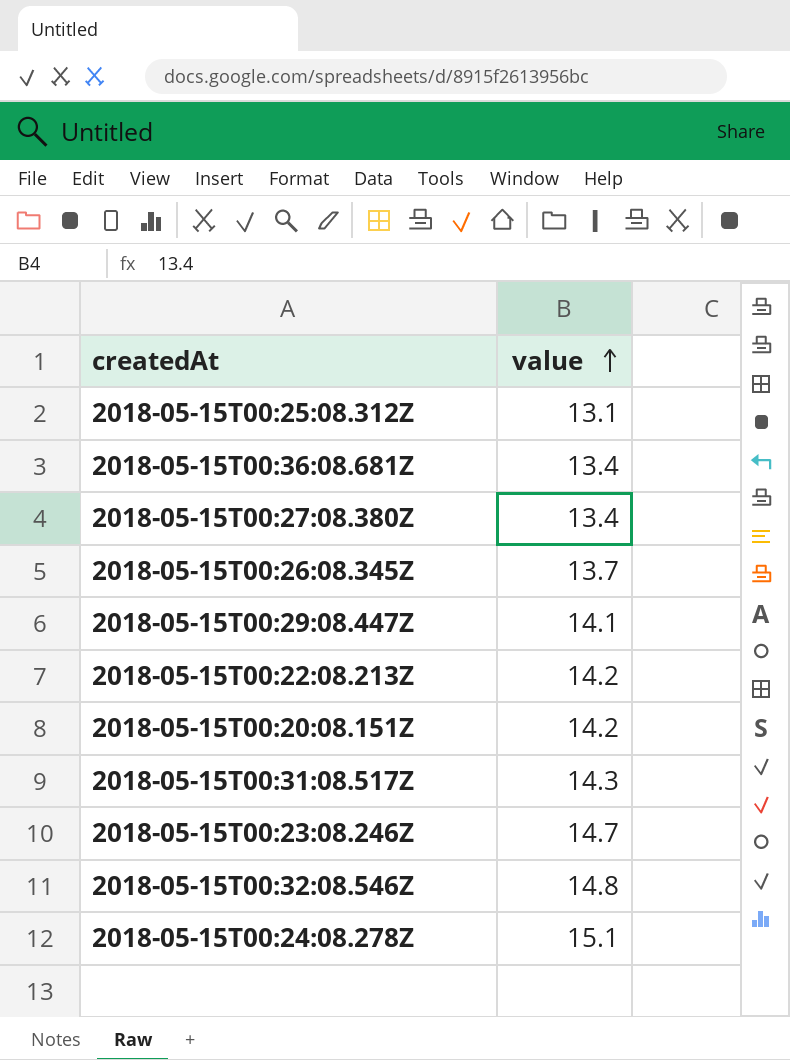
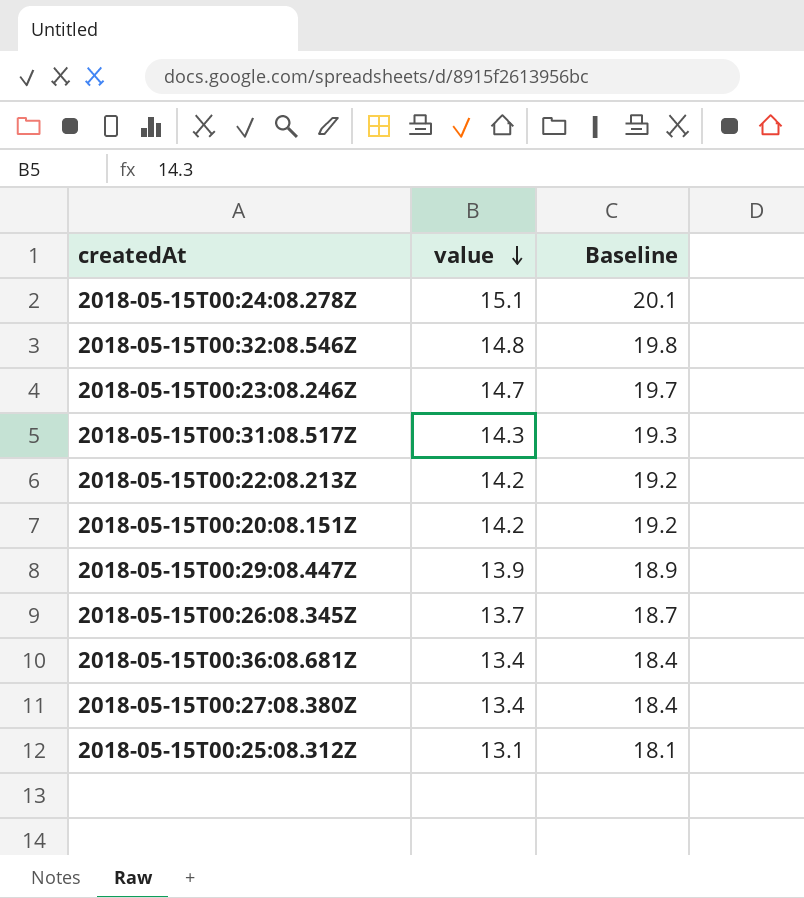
row order: value ascending -> value descending
column Baseline | formula: none -> [value] + 5
2018-05-15T00:29:08.447Z | value: 14.1 -> 13.9

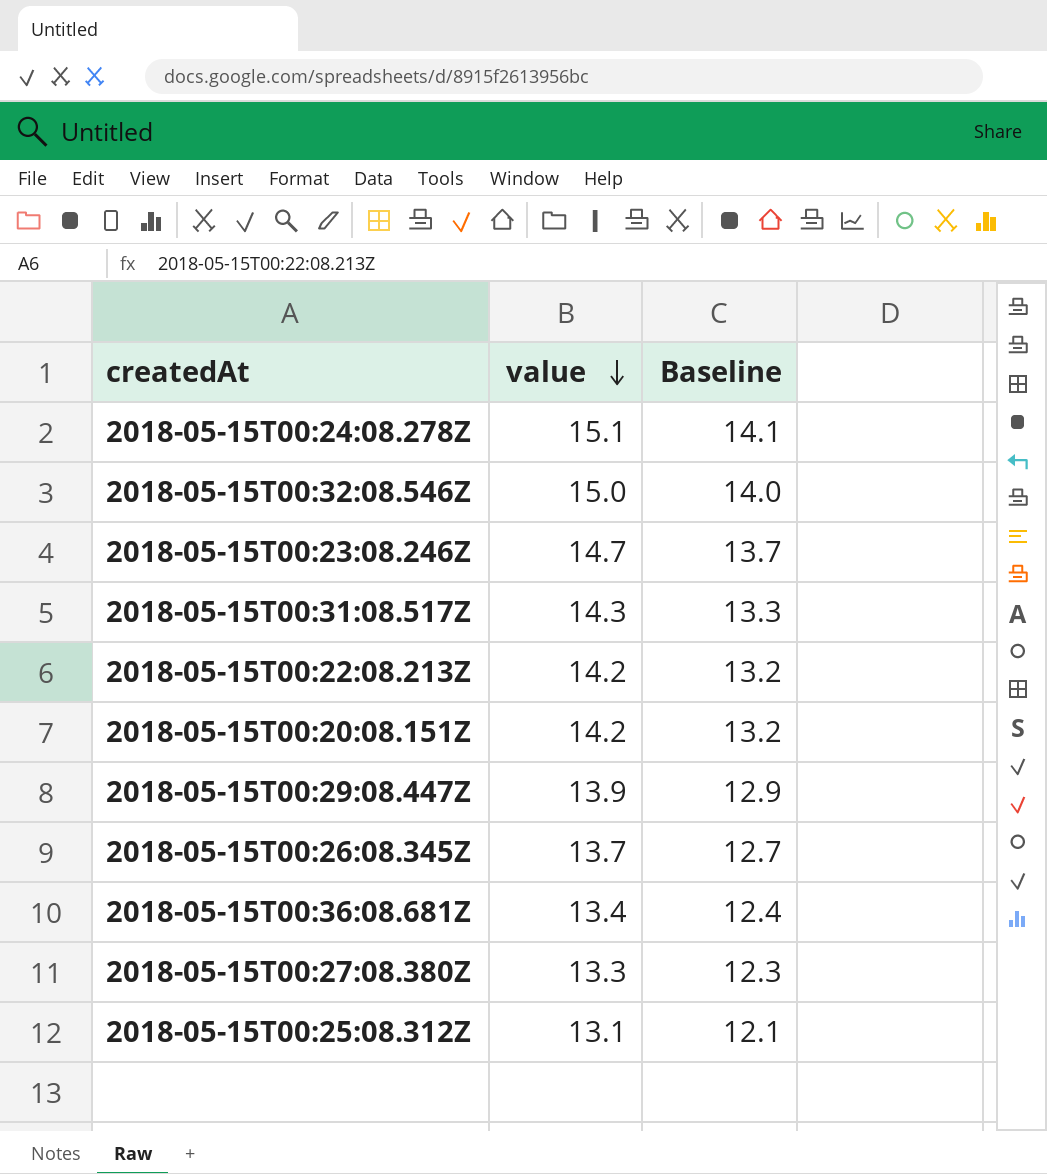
column Baseline | formula: [value] + 5 -> [value] - 1
2018-05-15T00:32:08.546Z | value: 14.8 -> 15.0
2018-05-15T00:27:08.380Z | value: 13.4 -> 13.3

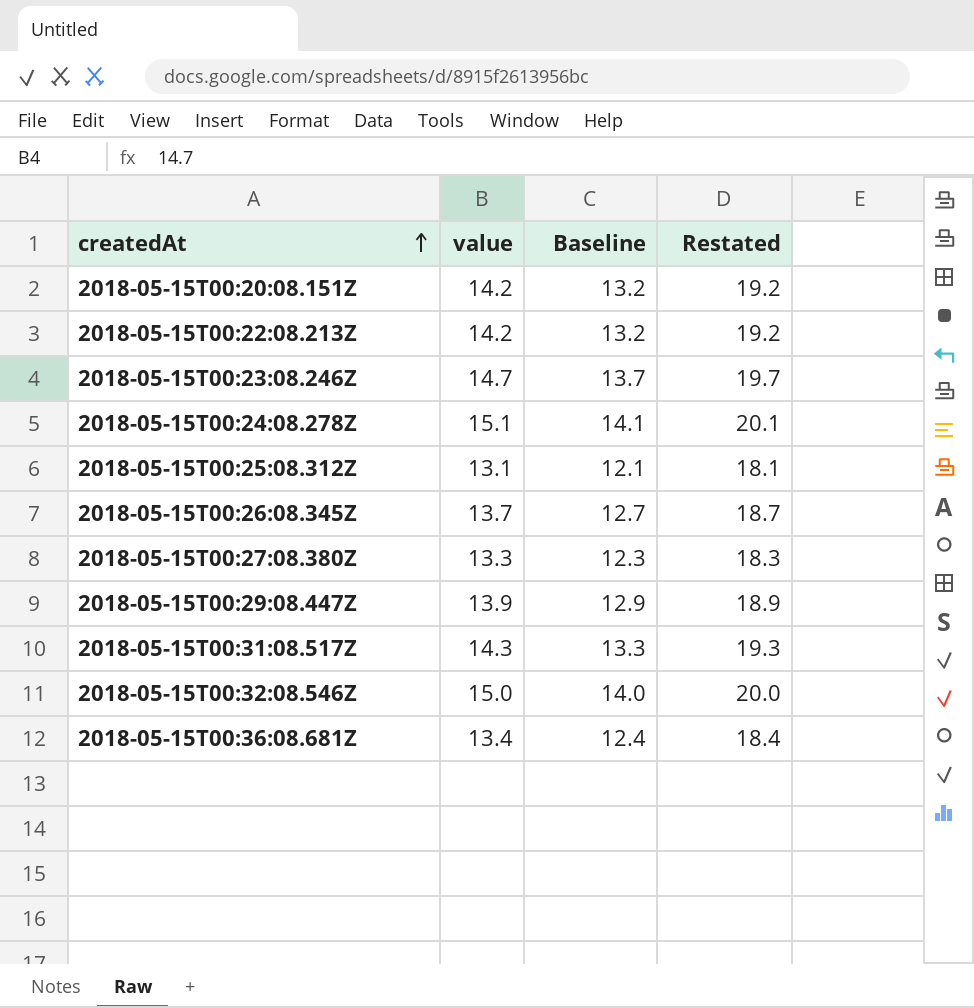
row order: value descending -> createdAt ascending
column Restated | formula: none -> [value] + 5

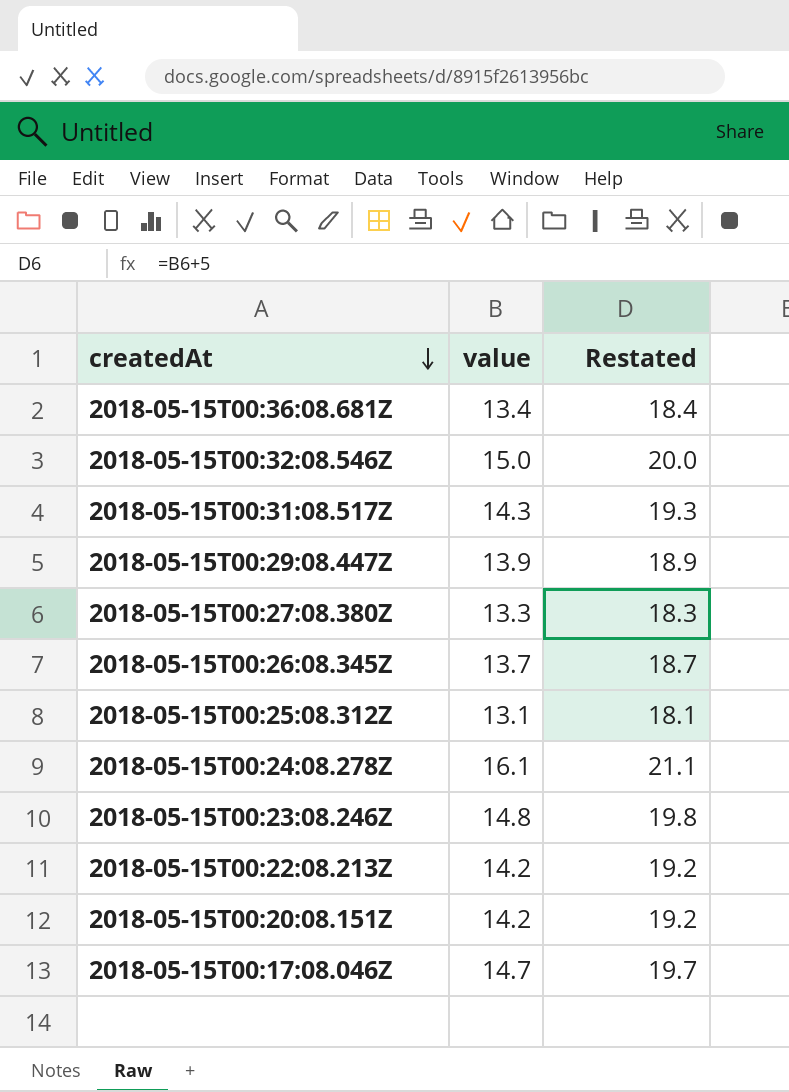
row order: createdAt ascending -> createdAt descending
column Baseline | formula: [value] - 1 -> none
2018-05-15T00:24:08.278Z | value: 15.1 -> 16.1
2018-05-15T00:24:08.278Z | Restated: 20.1 -> 21.1
2018-05-15T00:23:08.246Z | value: 14.7 -> 14.8
2018-05-15T00:23:08.246Z | Restated: 19.7 -> 19.8
row 2018-05-15T00:17:08.046Z: none -> 14.7 | 19.7

